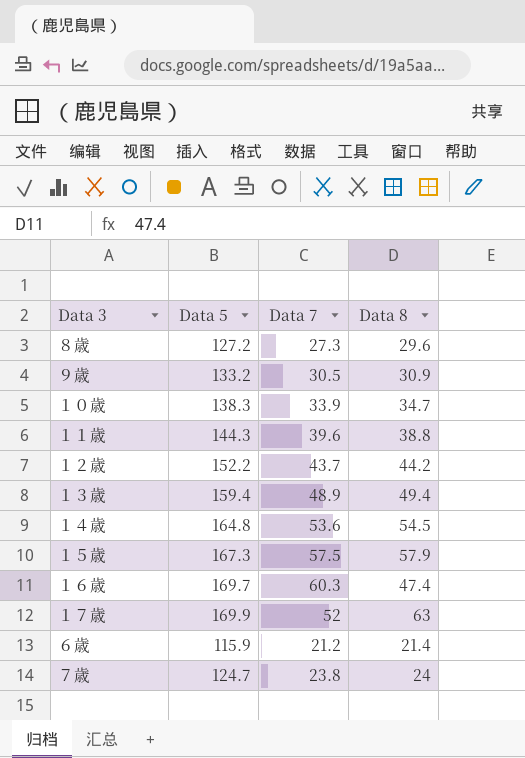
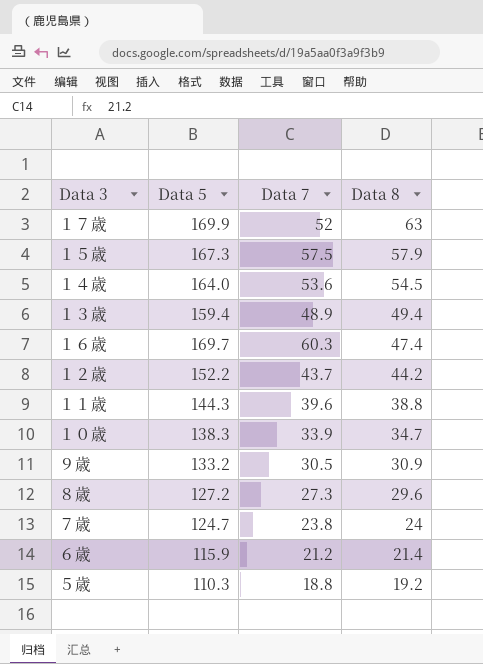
row order: none -> Data 8 descending
１４歳 | Data 5: 164.8 -> 164.0
row ５歳: none -> 110.3 | 18.8 | 19.2

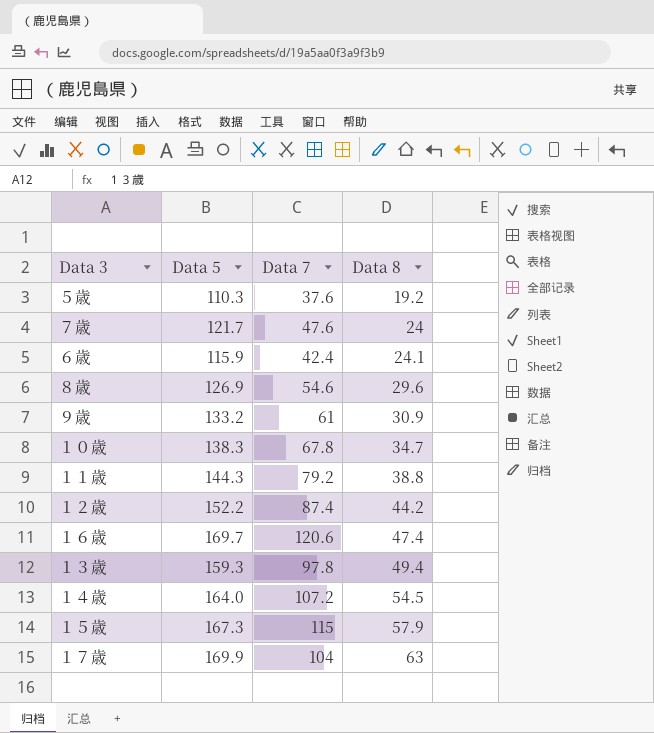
row order: Data 8 descending -> Data 8 ascending
５歳 | Data 7: 18.8 -> 37.6
７歳 | Data 5: 124.7 -> 121.7
７歳 | Data 7: 23.8 -> 47.6
６歳 | Data 7: 21.2 -> 42.4
６歳 | Data 8: 21.4 -> 24.1
８歳 | Data 5: 127.2 -> 126.9
８歳 | Data 7: 27.3 -> 54.6
９歳 | Data 7: 30.5 -> 61
１０歳 | Data 7: 33.9 -> 67.8
１１歳 | Data 7: 39.6 -> 79.2
１２歳 | Data 7: 43.7 -> 87.4
１６歳 | Data 7: 60.3 -> 120.6
１３歳 | Data 5: 159.4 -> 159.3
１３歳 | Data 7: 48.9 -> 97.8
１４歳 | Data 7: 53.6 -> 107.2
１５歳 | Data 7: 57.5 -> 115
１７歳 | Data 7: 52 -> 104

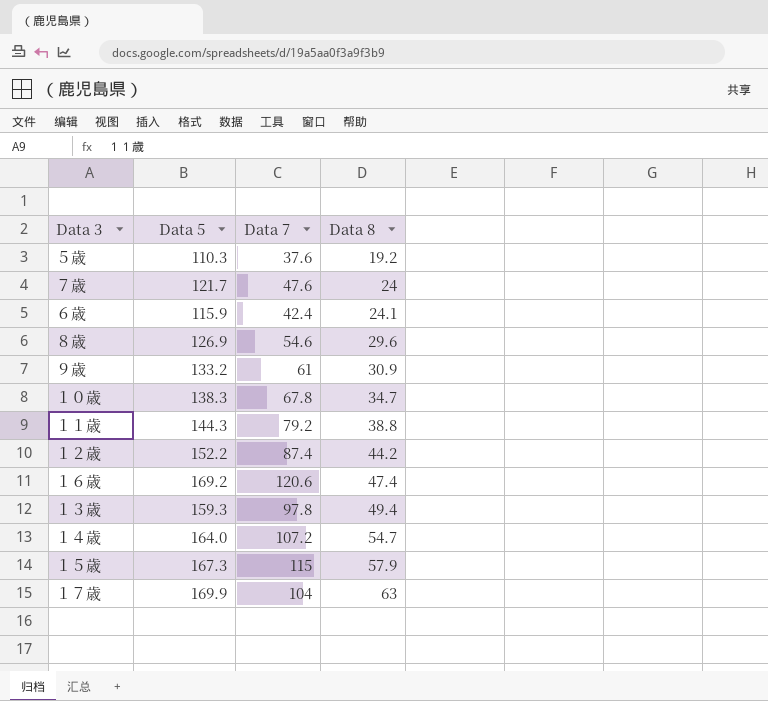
１６歳 | Data 5: 169.7 -> 169.2
１４歳 | Data 8: 54.5 -> 54.7

